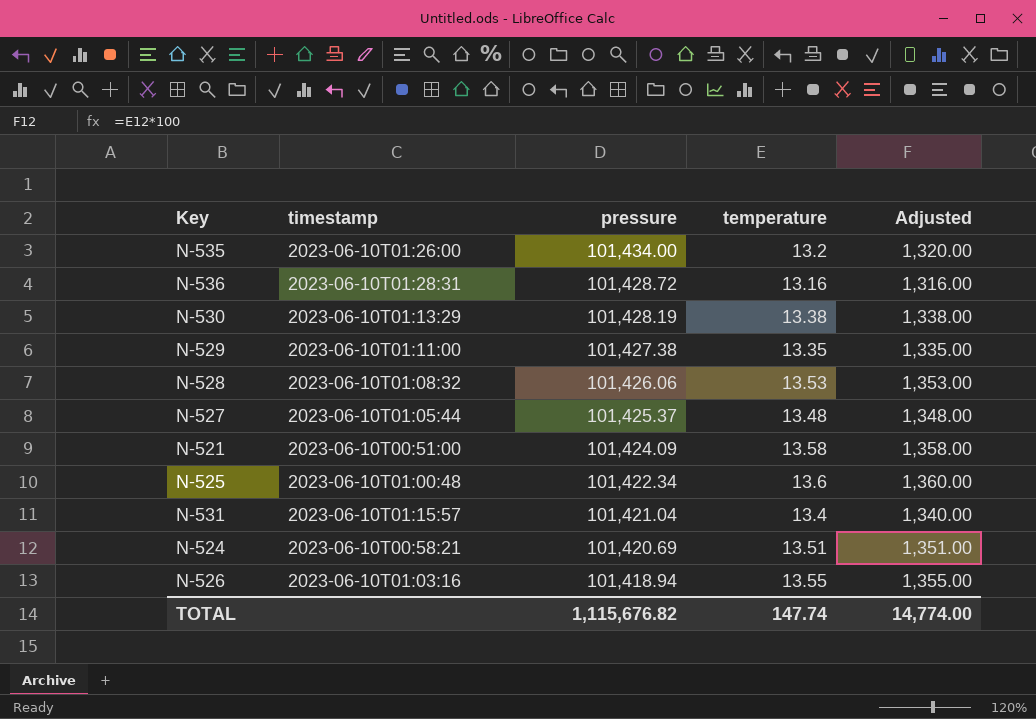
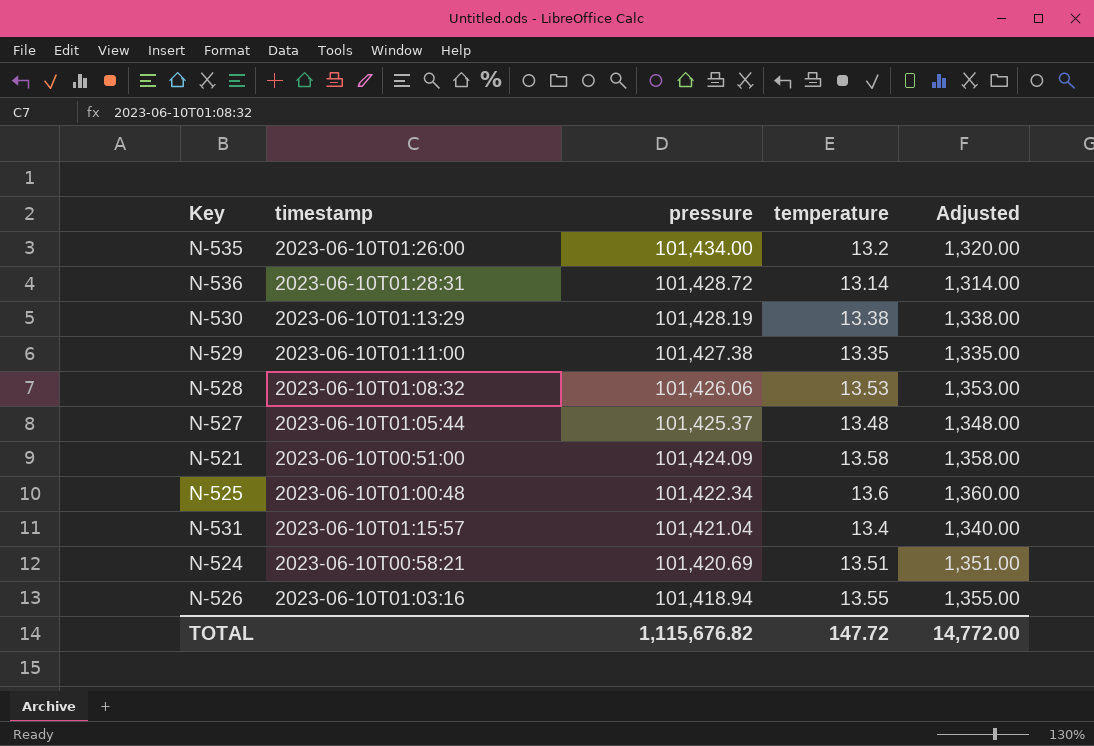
N-536 | temperature: 13.16 -> 13.14
N-536 | Adjusted: 1,316.00 -> 1,314.00
TOTAL | temperature: 147.74 -> 147.72
TOTAL | Adjusted: 14,774.00 -> 14,772.00

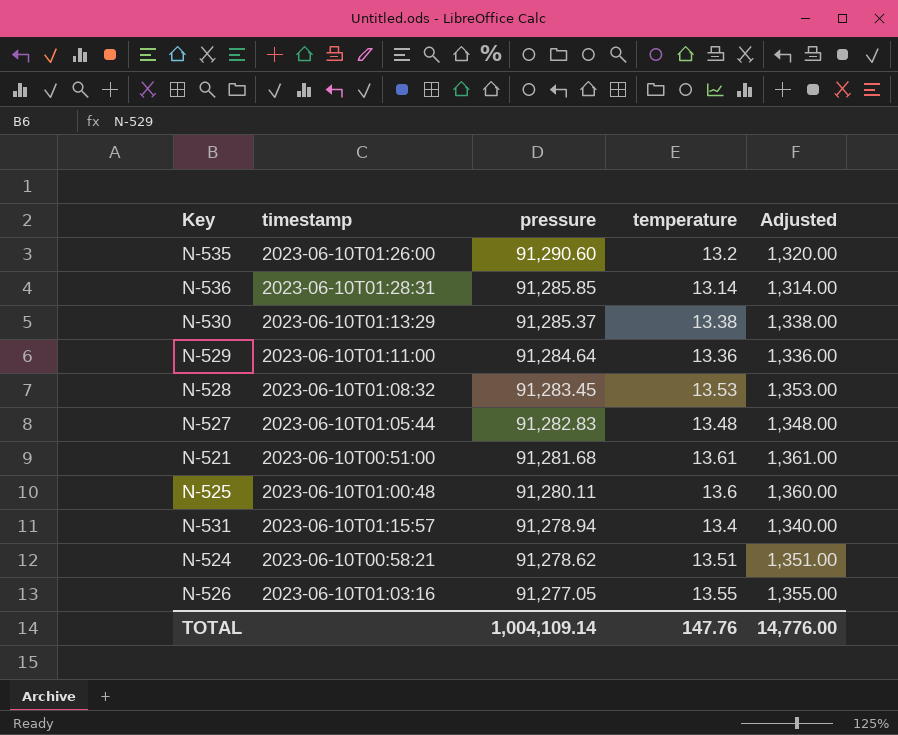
N-535 | pressure: 101,434.00 -> 91,290.60
N-536 | pressure: 101,428.72 -> 91,285.85
N-530 | pressure: 101,428.19 -> 91,285.37
N-529 | pressure: 101,427.38 -> 91,284.64
N-529 | temperature: 13.35 -> 13.36
N-529 | Adjusted: 1,335.00 -> 1,336.00
N-528 | pressure: 101,426.06 -> 91,283.45
N-527 | pressure: 101,425.37 -> 91,282.83
N-521 | pressure: 101,424.09 -> 91,281.68
N-521 | temperature: 13.58 -> 13.61
N-521 | Adjusted: 1,358.00 -> 1,361.00
N-525 | pressure: 101,422.34 -> 91,280.11
N-531 | pressure: 101,421.04 -> 91,278.94
N-524 | pressure: 101,420.69 -> 91,278.62
N-526 | pressure: 101,418.94 -> 91,277.05
TOTAL | pressure: 1,115,676.82 -> 1,004,109.14
TOTAL | temperature: 147.72 -> 147.76
TOTAL | Adjusted: 14,772.00 -> 14,776.00

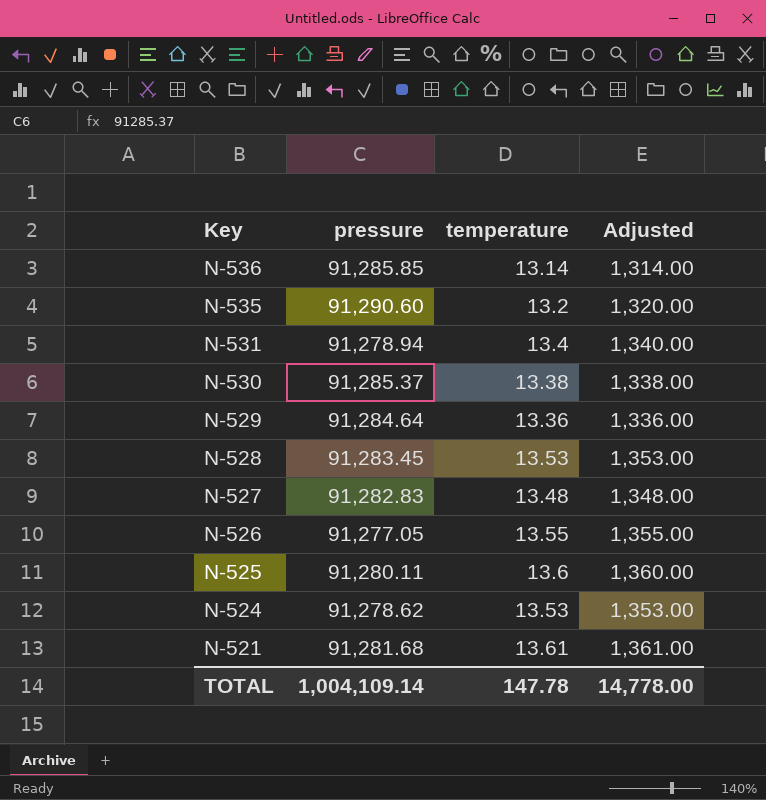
row order: pressure descending -> Key descending
column timestamp | position: 2 -> none
N-524 | temperature: 13.51 -> 13.53
N-524 | Adjusted: 1,351.00 -> 1,353.00
TOTAL | temperature: 147.76 -> 147.78
TOTAL | Adjusted: 14,776.00 -> 14,778.00

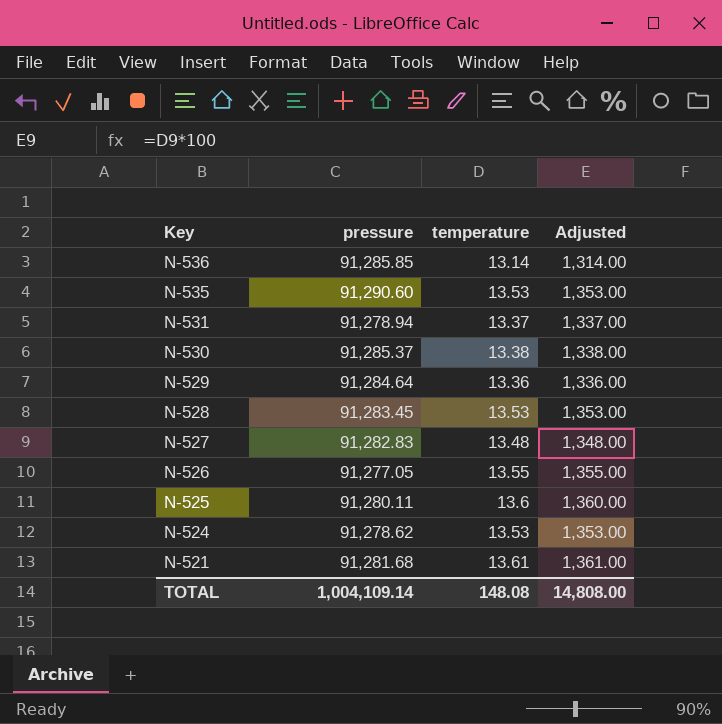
N-535 | temperature: 13.2 -> 13.53
N-535 | Adjusted: 1,320.00 -> 1,353.00
N-531 | temperature: 13.4 -> 13.37
N-531 | Adjusted: 1,340.00 -> 1,337.00
TOTAL | temperature: 147.78 -> 148.08
TOTAL | Adjusted: 14,778.00 -> 14,808.00

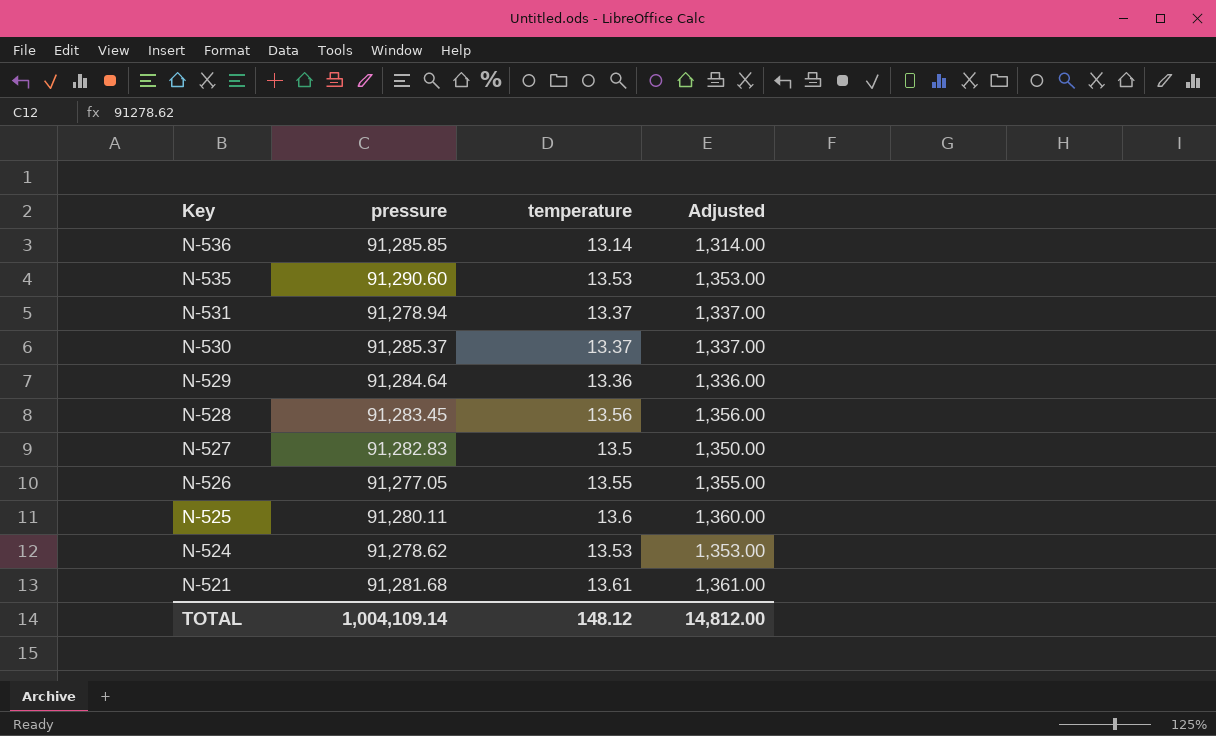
N-530 | temperature: 13.38 -> 13.37
N-530 | Adjusted: 1,338.00 -> 1,337.00
N-528 | temperature: 13.53 -> 13.56
N-528 | Adjusted: 1,353.00 -> 1,356.00
N-527 | temperature: 13.48 -> 13.5
N-527 | Adjusted: 1,348.00 -> 1,350.00
TOTAL | temperature: 148.08 -> 148.12
TOTAL | Adjusted: 14,808.00 -> 14,812.00

